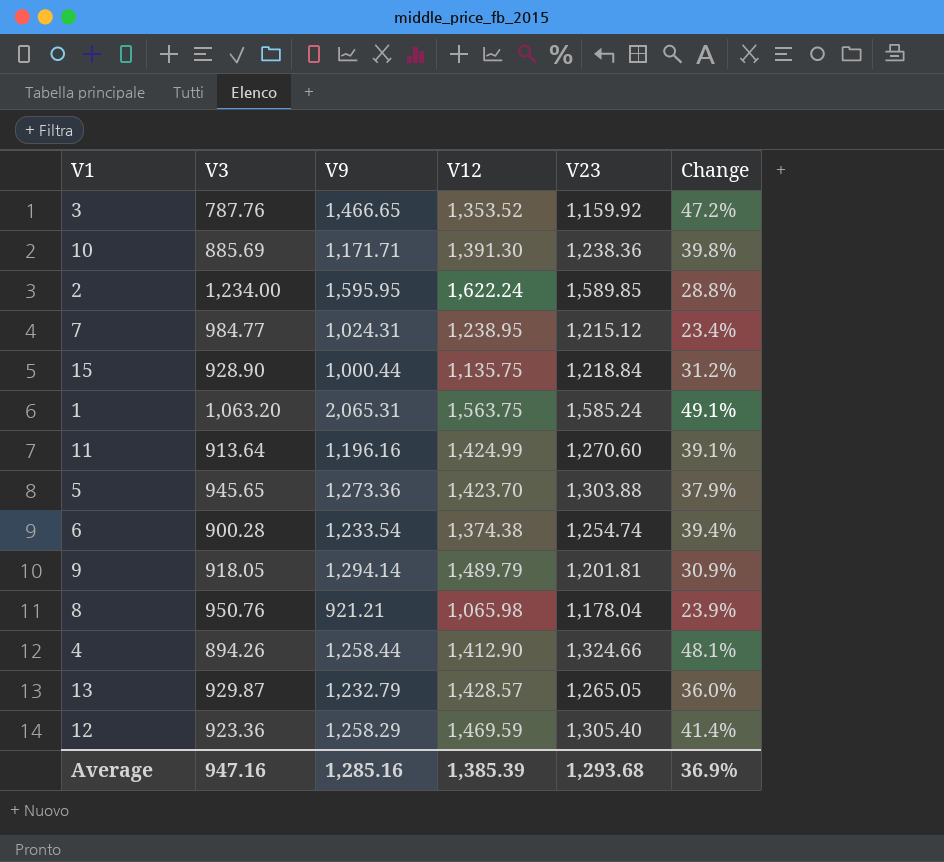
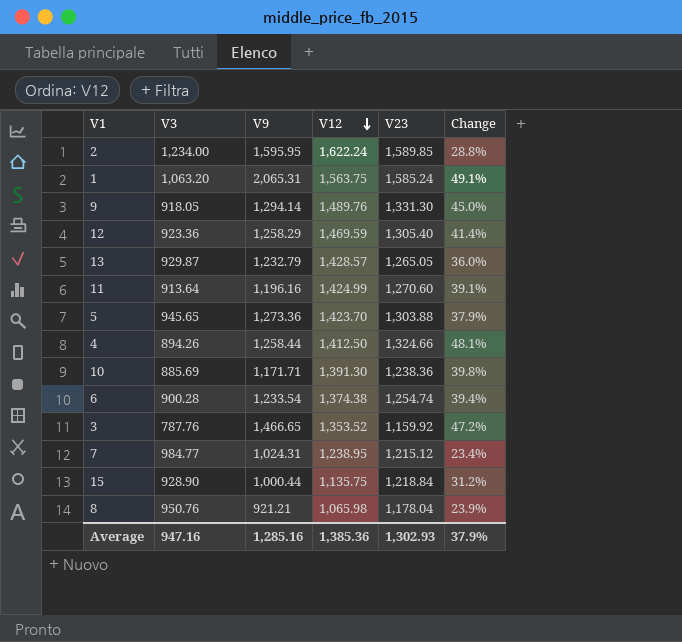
row order: none -> V12 descending
9 | V12: 1,489.79 -> 1,489.76
9 | V23: 1,201.81 -> 1,331.30
9 | Change: 30.9% -> 45.0%
4 | V12: 1,412.90 -> 1,412.50
Average | V12: 1,385.39 -> 1,385.36
Average | V23: 1,293.68 -> 1,302.93
Average | Change: 36.9% -> 37.9%

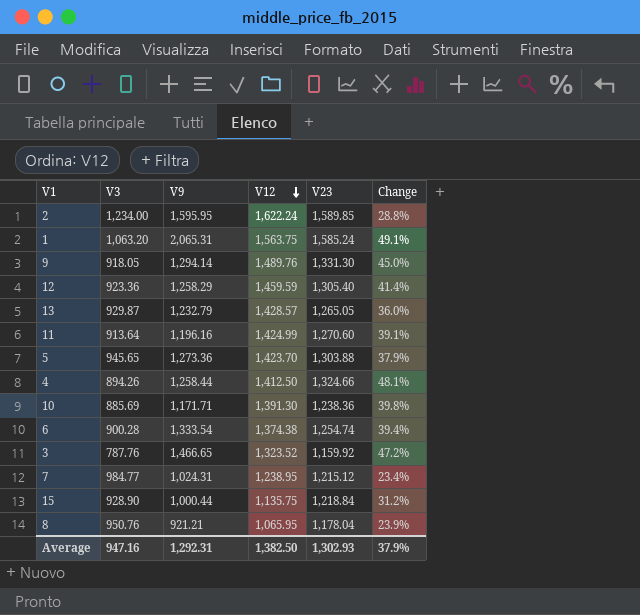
12 | V12: 1,469.59 -> 1,459.59
6 | V9: 1,233.54 -> 1,333.54
3 | V12: 1,353.52 -> 1,323.52
8 | V12: 1,065.98 -> 1,065.95
Average | V9: 1,285.16 -> 1,292.31
Average | V12: 1,385.36 -> 1,382.50

